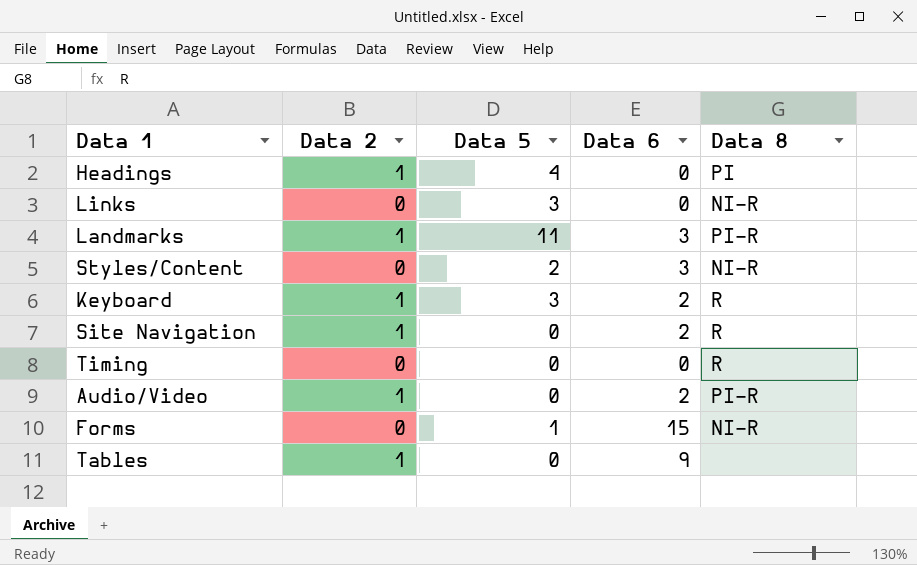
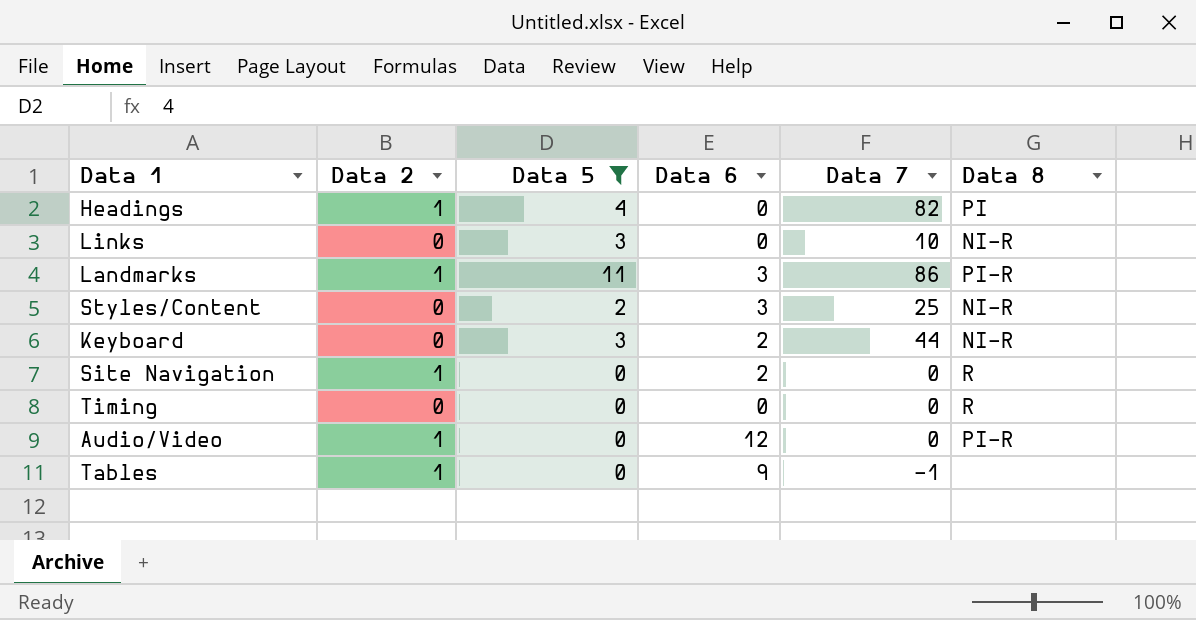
filter: none -> Data 5 != 1
column Data 7 | position: none -> 5
Keyboard | Data 2: 1 -> 0
Keyboard | Data 8: R -> NI-R
Audio/Video | Data 6: 2 -> 12

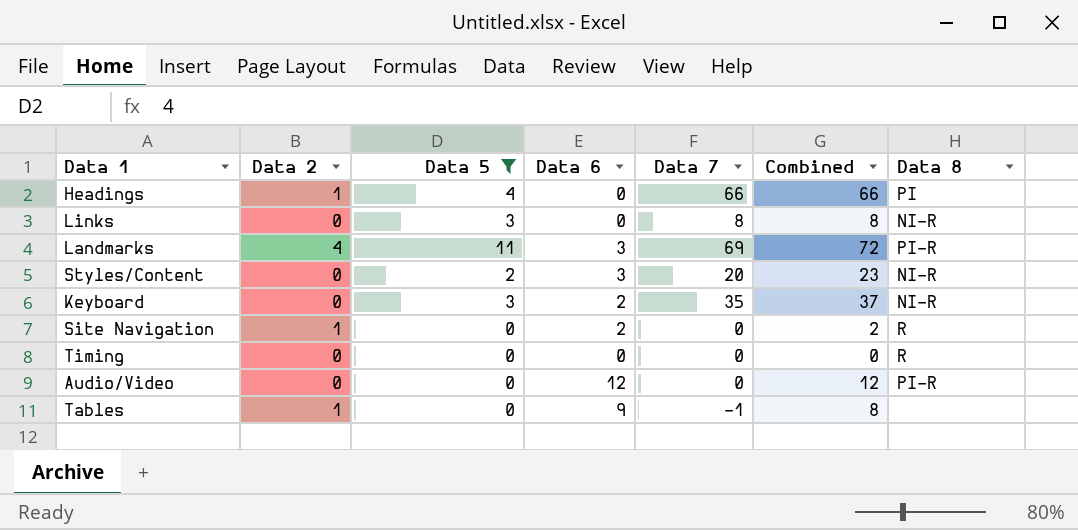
column Combined | formula: none -> [Data 6] + [Data 7]
Headings | Data 7: 82 -> 66
Links | Data 7: 10 -> 8
Landmarks | Data 2: 1 -> 4
Landmarks | Data 7: 86 -> 69
Styles/Content | Data 7: 25 -> 20
Keyboard | Data 7: 44 -> 35
Audio/Video | Data 2: 1 -> 0

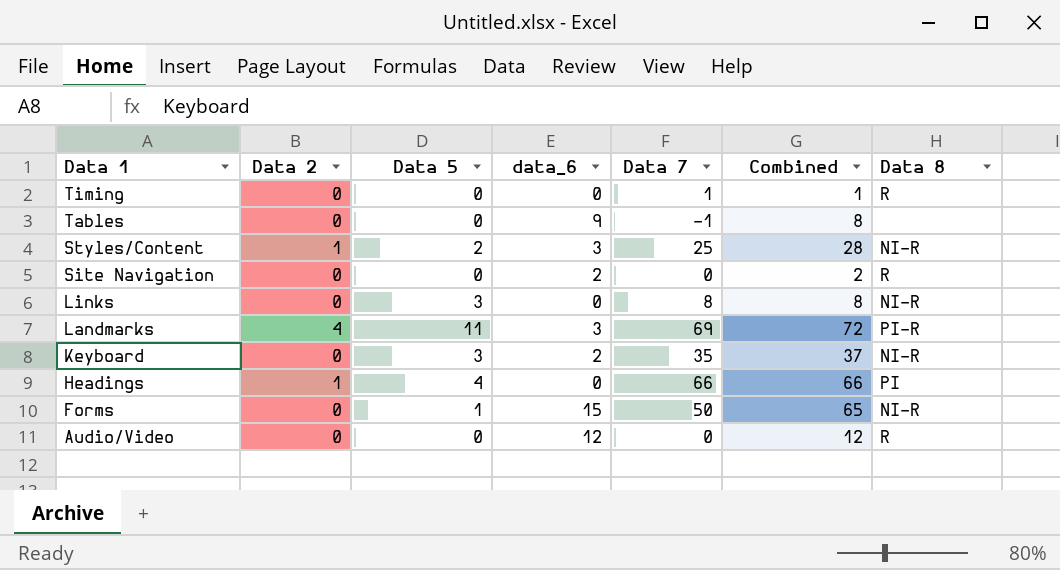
filter: Data 5 != 1 -> none
row order: none -> Data 1 descending
column name: Data 6 -> data_6
Timing | Data 7: 0 -> 1
Timing | Combined: 0 -> 1
Tables | Data 2: 1 -> 0
Styles/Content | Data 2: 0 -> 1
Styles/Content | Data 7: 20 -> 25
Styles/Content | Combined: 23 -> 28
Site Navigation | Data 2: 1 -> 0
Audio/Video | Data 8: PI-R -> R

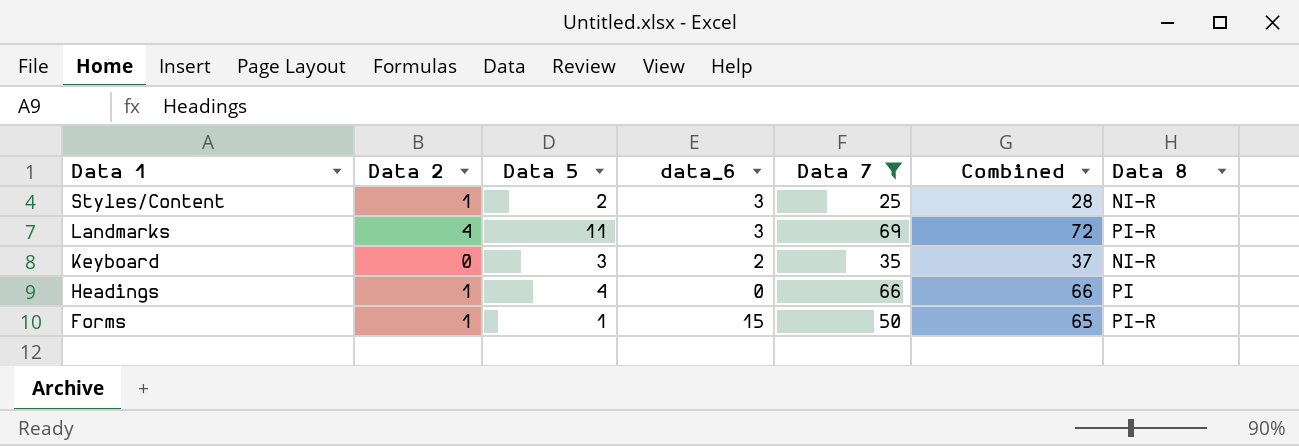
filter: none -> Data 7 >= 25
Forms | Data 2: 0 -> 1
Forms | Data 8: NI-R -> PI-R

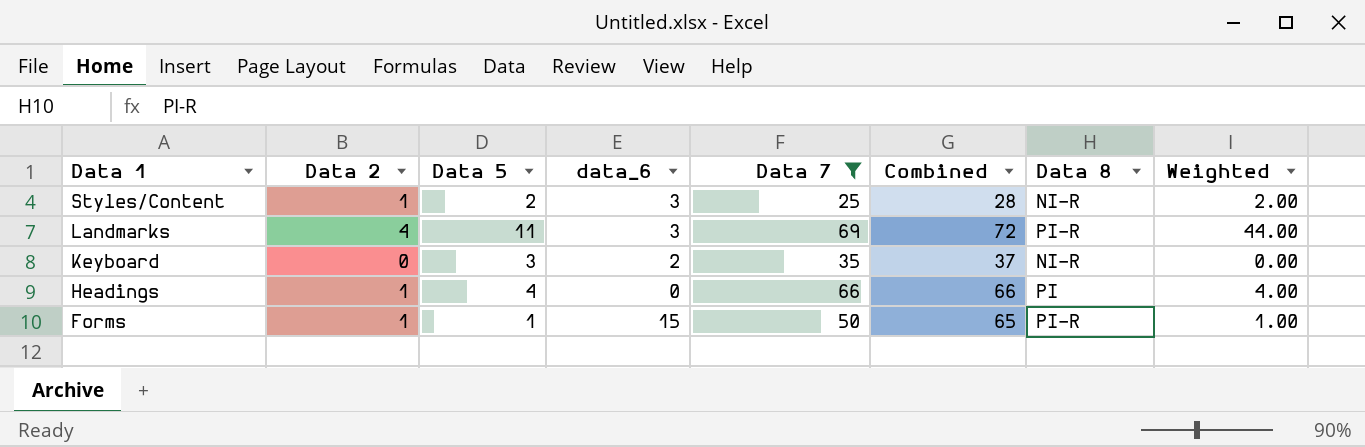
column Weighted | formula: none -> [Data 2] * [Data 5]

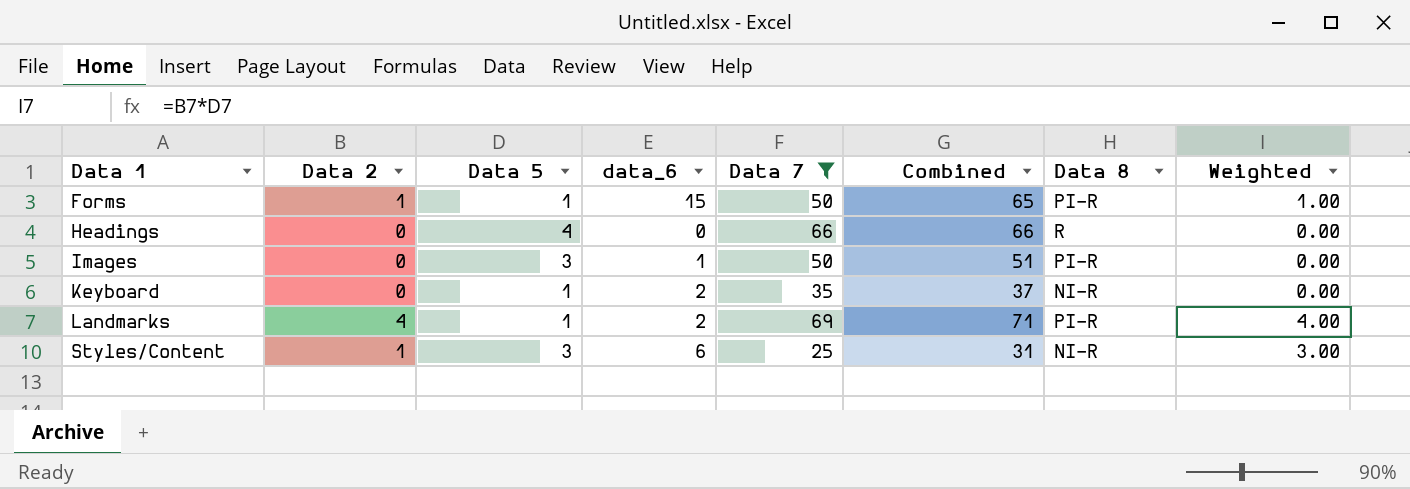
row order: Data 1 descending -> Data 1 ascending
Headings | Data 2: 1 -> 0
Headings | Data 8: PI -> R
Headings | Weighted: 4.00 -> 0.00
row Images: none -> 0 | 3 | 1 | 50 | 51 | PI-R | 0.00
Keyboard | Data 5: 3 -> 1
Landmarks | Data 5: 11 -> 1
Landmarks | data_6: 3 -> 2
Landmarks | Combined: 72 -> 71
Landmarks | Weighted: 44.00 -> 4.00
Styles/Content | Data 5: 2 -> 3
Styles/Content | data_6: 3 -> 6
Styles/Content | Combined: 28 -> 31
Styles/Content | Weighted: 2.00 -> 3.00

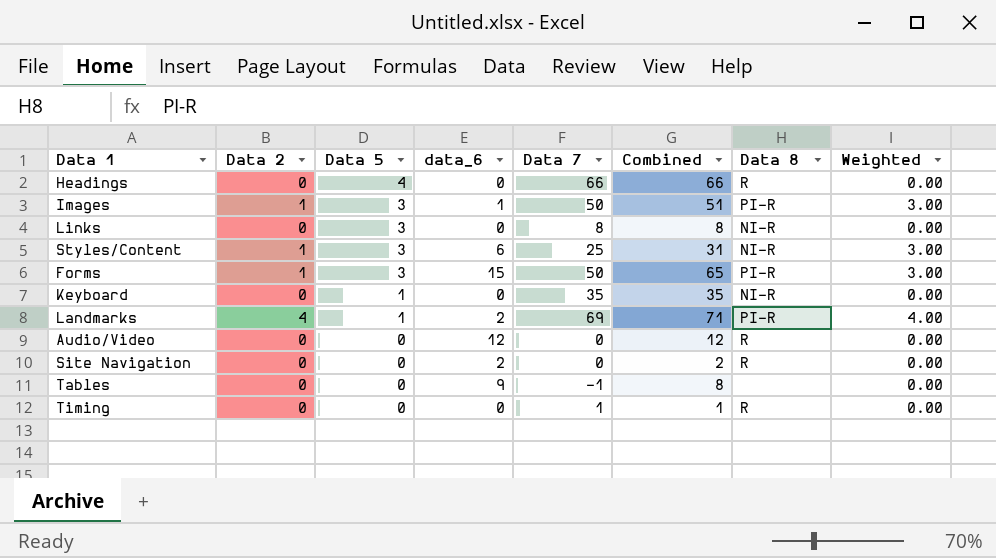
filter: Data 7 >= 25 -> none
row order: Data 1 ascending -> Data 5 descending
Images | Data 2: 0 -> 1
Images | Weighted: 0.00 -> 3.00
Forms | Data 5: 1 -> 3
Forms | Weighted: 1.00 -> 3.00
Keyboard | data_6: 2 -> 0
Keyboard | Combined: 37 -> 35

